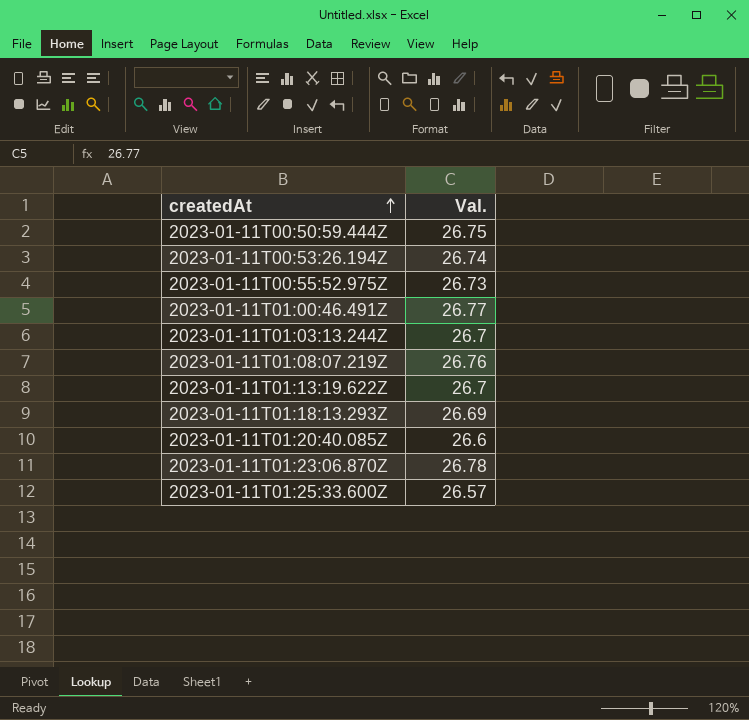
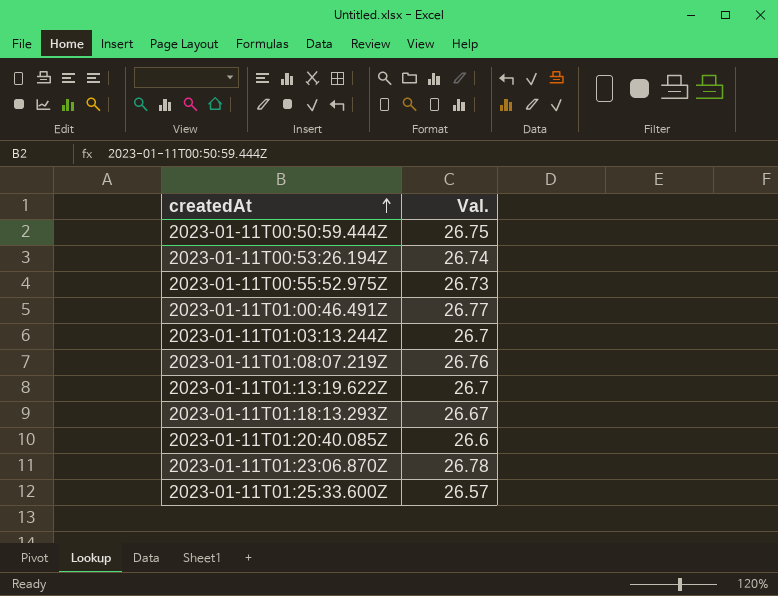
2023-01-11T01:18:13.293Z | Val.: 26.69 -> 26.67

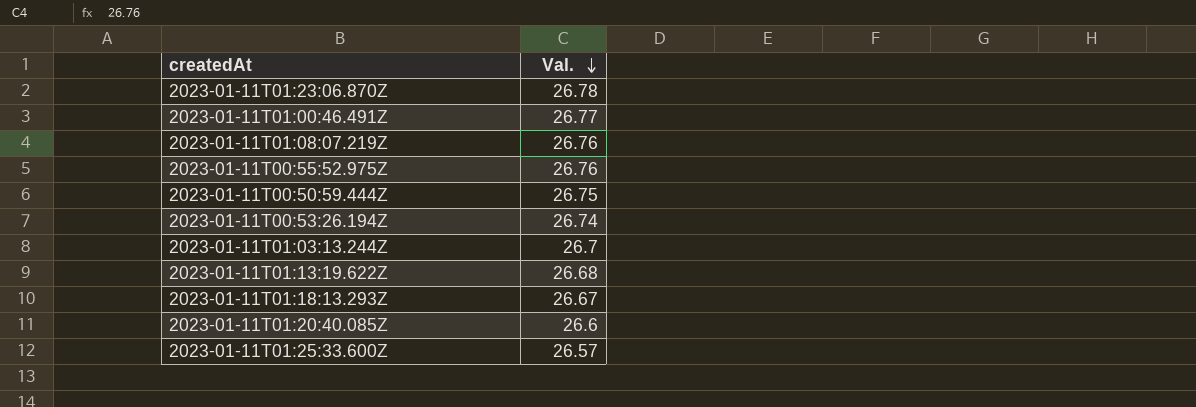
row order: createdAt ascending -> Val. descending
2023-01-11T00:55:52.975Z | Val.: 26.73 -> 26.76
2023-01-11T01:13:19.622Z | Val.: 26.7 -> 26.68

